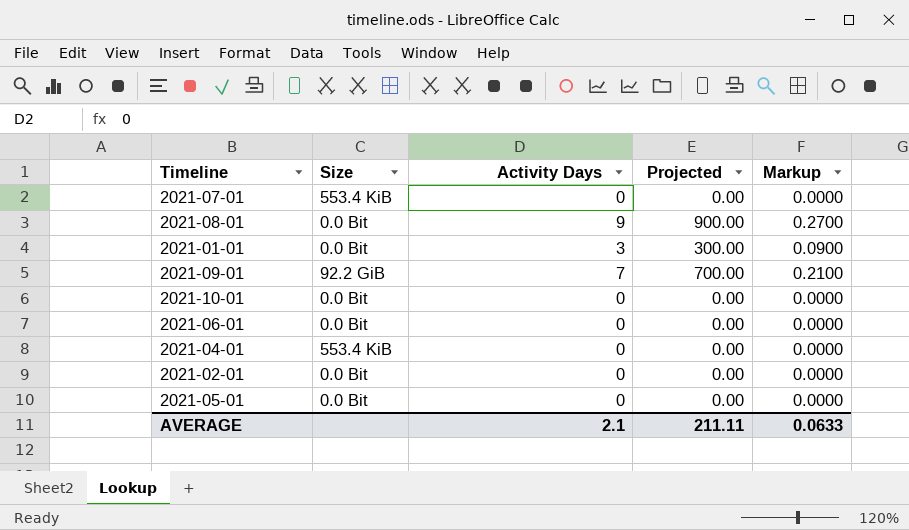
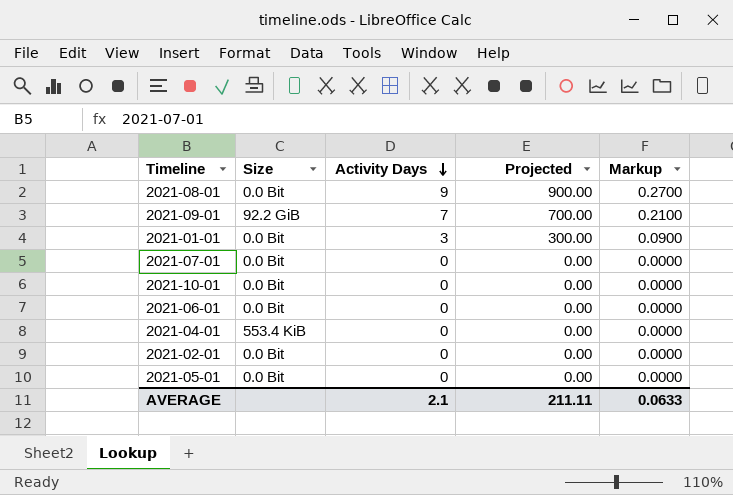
row order: none -> Activity Days descending
2021-07-01 | Size: 553.4 KiB -> 0.0 Bit

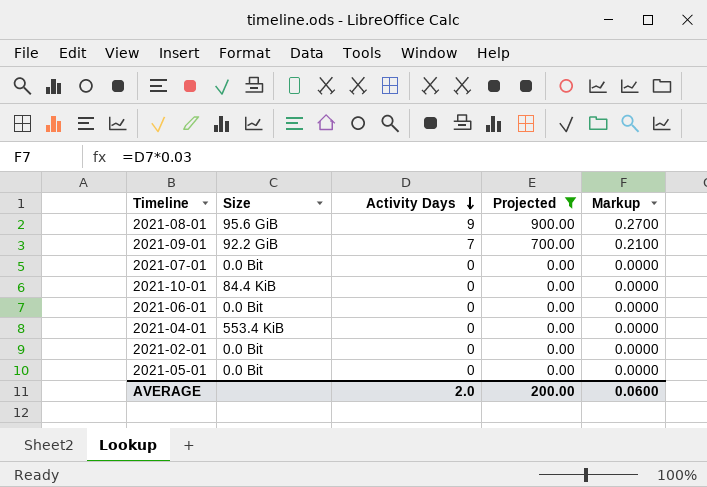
filter: none -> Projected != 300.00
2021-08-01 | Size: 0.0 Bit -> 95.6 GiB
2021-10-01 | Size: 0.0 Bit -> 84.4 KiB
AVERAGE | Activity Days: 2.1 -> 2.0
AVERAGE | Projected: 211.11 -> 200.00
AVERAGE | Markup: 0.0633 -> 0.0600

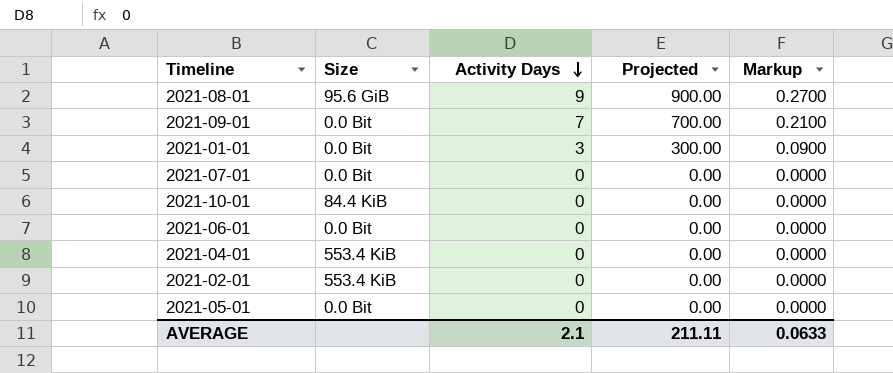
filter: Projected != 300.00 -> none
2021-09-01 | Size: 92.2 GiB -> 0.0 Bit
2021-02-01 | Size: 0.0 Bit -> 553.4 KiB
AVERAGE | Activity Days: 2.0 -> 2.1
AVERAGE | Projected: 200.00 -> 211.11
AVERAGE | Markup: 0.0600 -> 0.0633

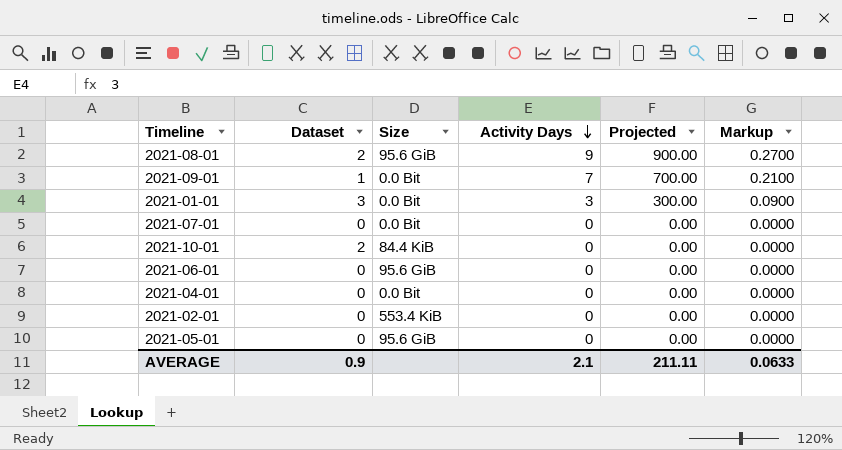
column Dataset | position: none -> 2
2021-06-01 | Size: 0.0 Bit -> 95.6 GiB
2021-04-01 | Size: 553.4 KiB -> 0.0 Bit
2021-05-01 | Size: 0.0 Bit -> 95.6 GiB

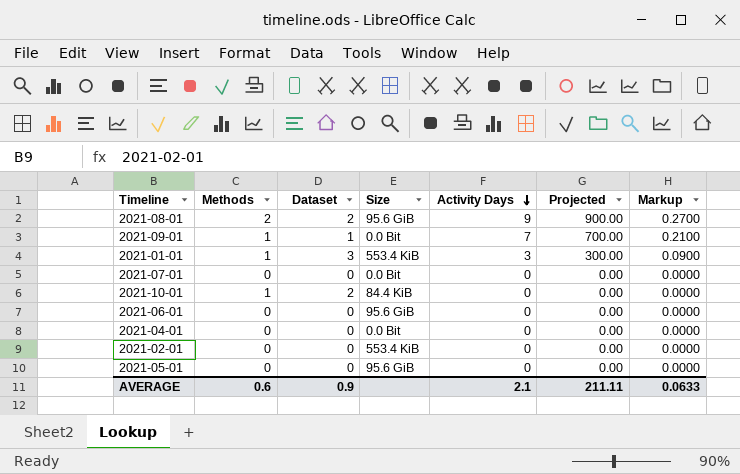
column Methods | position: none -> 2
2021-01-01 | Size: 0.0 Bit -> 553.4 KiB

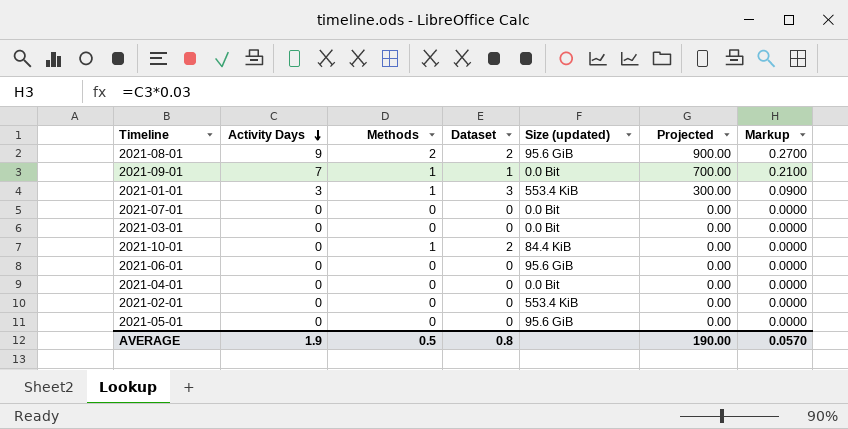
column Activity Days | position: 5 -> 2
column name: Size -> Size (updated)
row 2021-03-01: none -> 0 | 0 | 0 | 0.0 Bit | 0.00 | 0.0000
AVERAGE | Activity Days: 2.1 -> 1.9
AVERAGE | Methods: 0.6 -> 0.5
AVERAGE | Dataset: 0.9 -> 0.8
AVERAGE | Projected: 211.11 -> 190.00
AVERAGE | Markup: 0.0633 -> 0.0570

